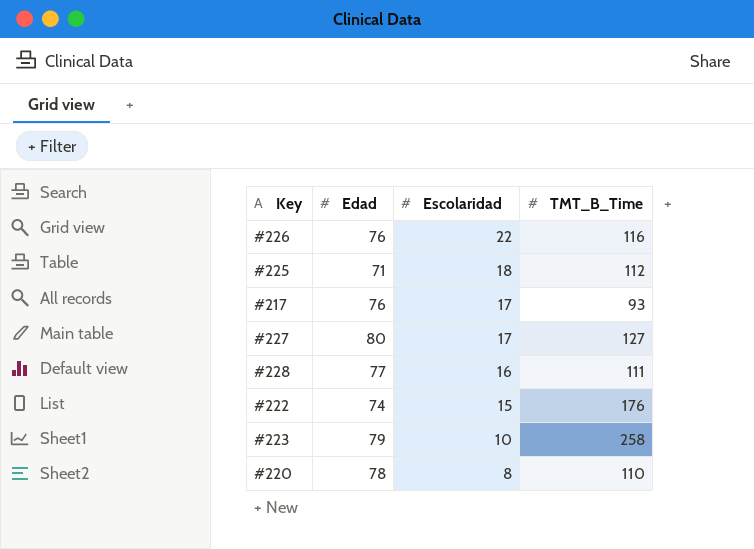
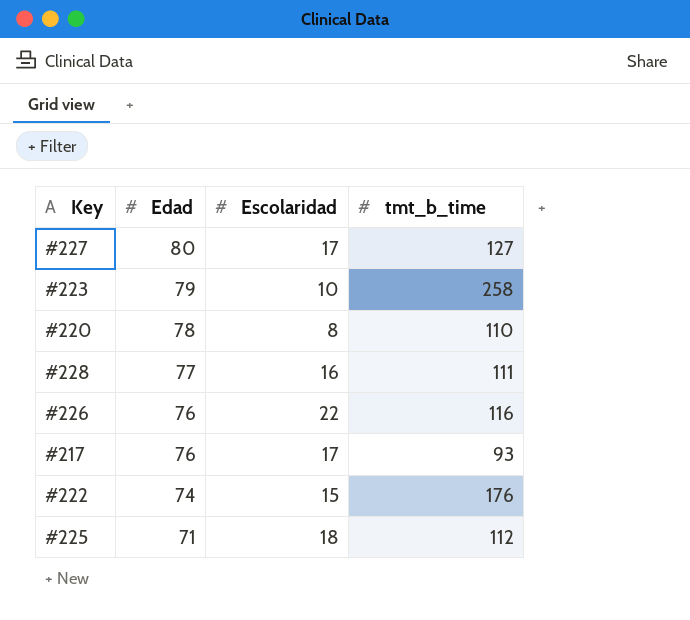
row order: Escolaridad descending -> Edad descending
column name: TMT_B_Time -> tmt_b_time

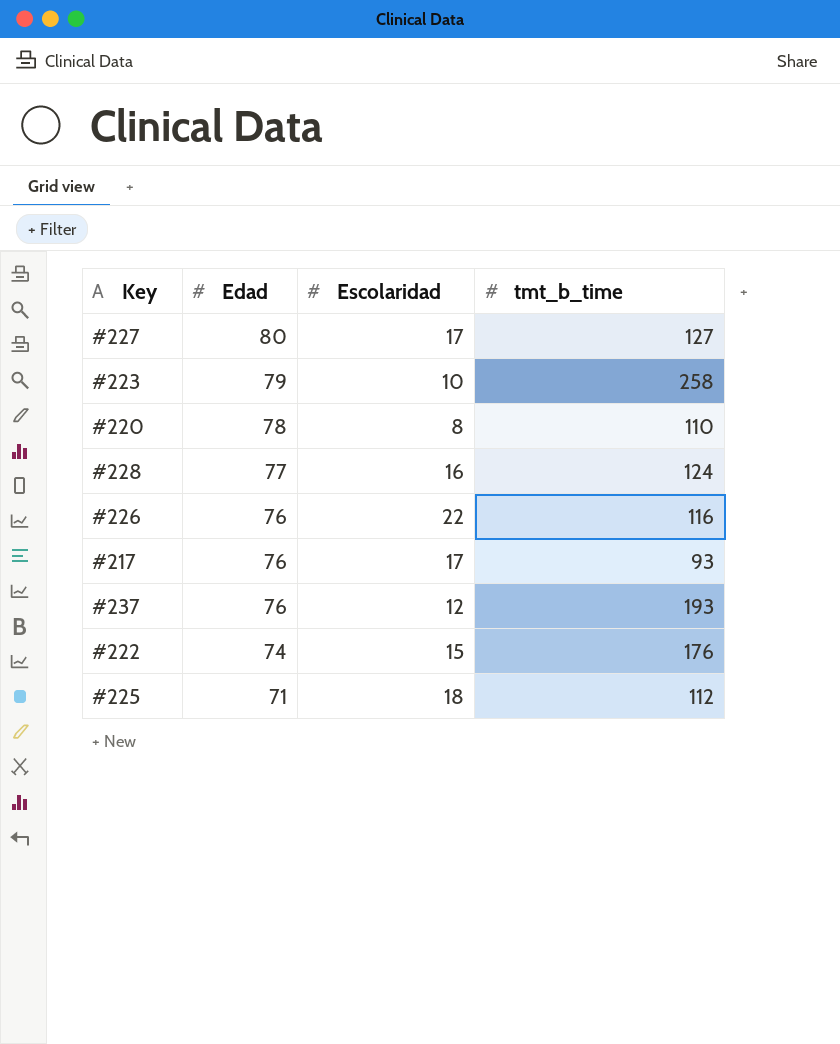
#228 | tmt_b_time: 111 -> 124
row #237: none -> 76 | 12 | 193

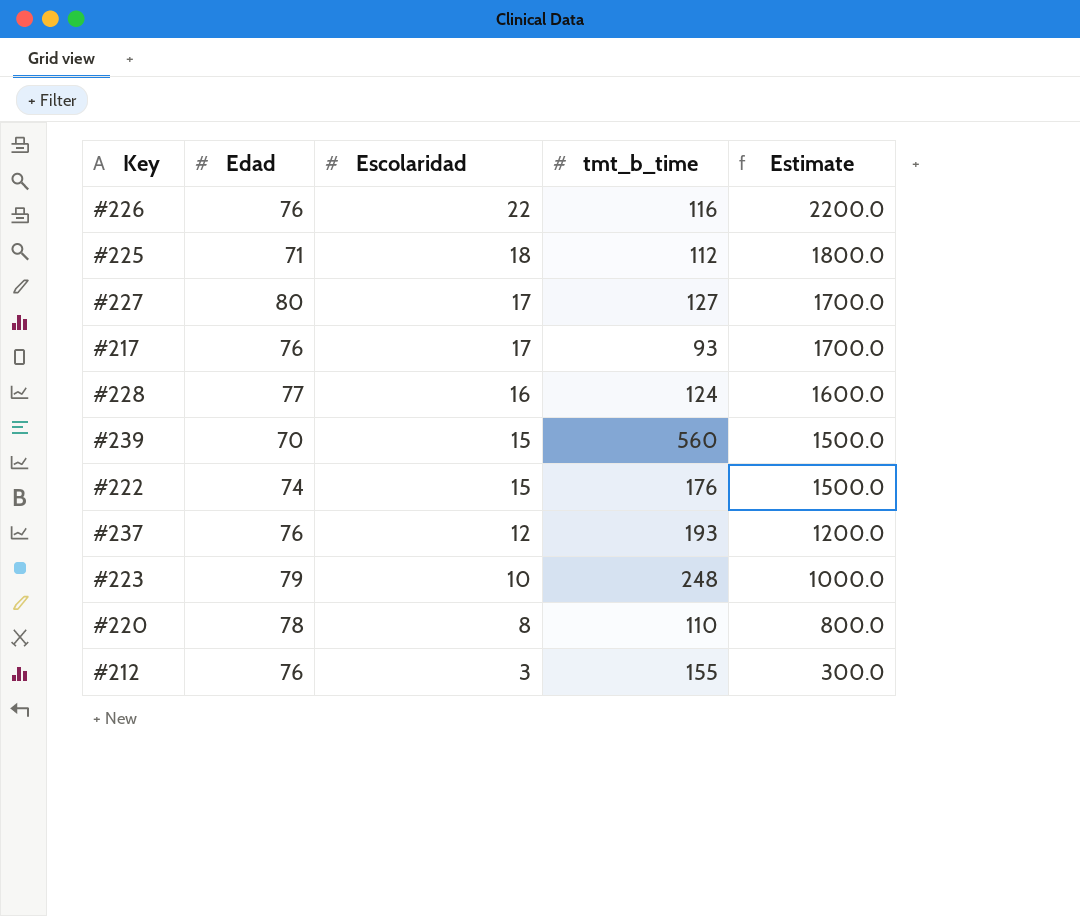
row order: Edad descending -> Escolaridad descending
column Estimate | formula: none -> [Escolaridad] * 100
row #239: none -> 70 | 15 | 560 | 1500.0
#223 | tmt_b_time: 258 -> 248
row #212: none -> 76 | 3 | 155 | 300.0

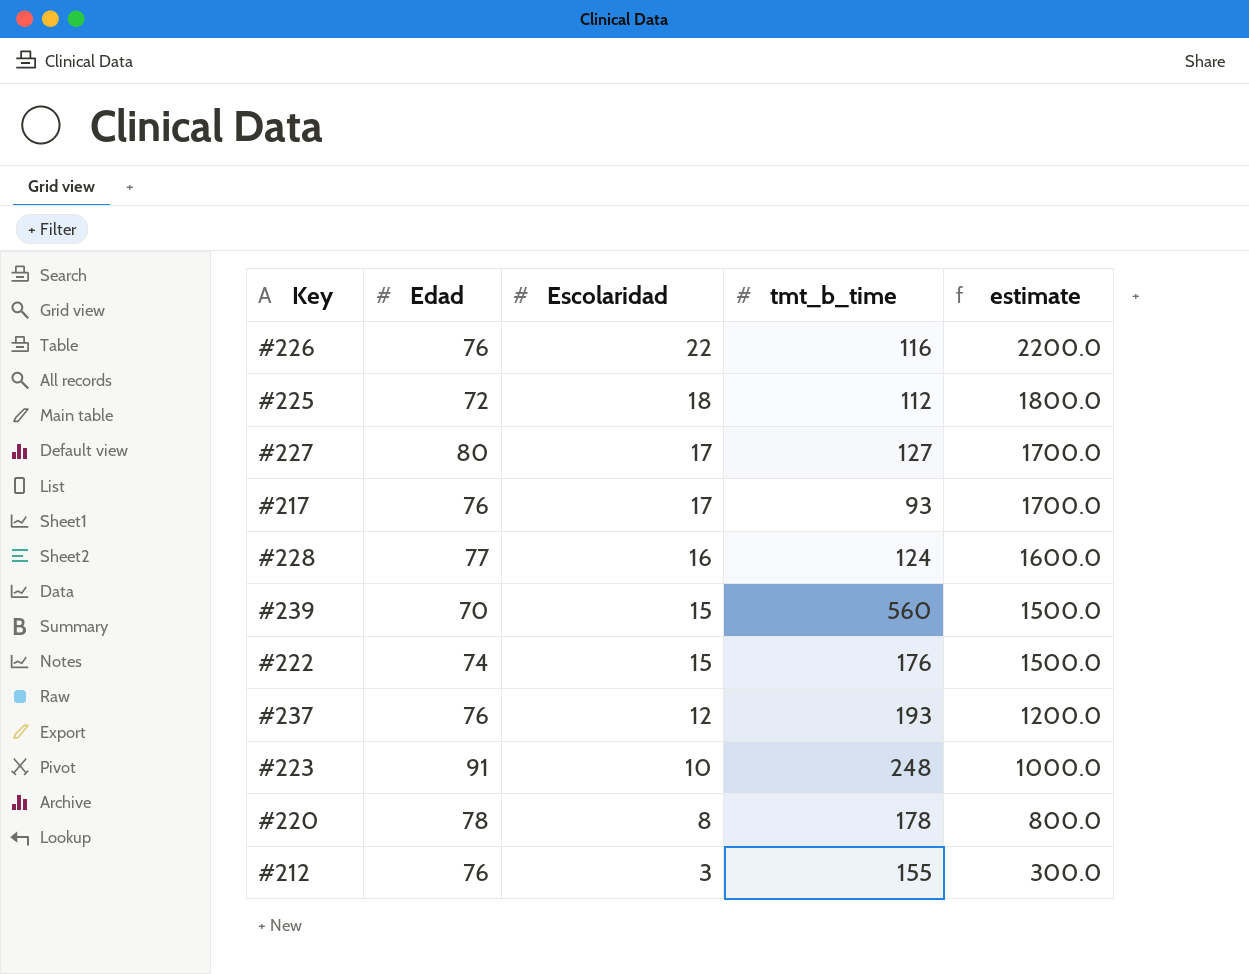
column name: Estimate -> estimate
#225 | Edad: 71 -> 72
#223 | Edad: 79 -> 91
#220 | tmt_b_time: 110 -> 178

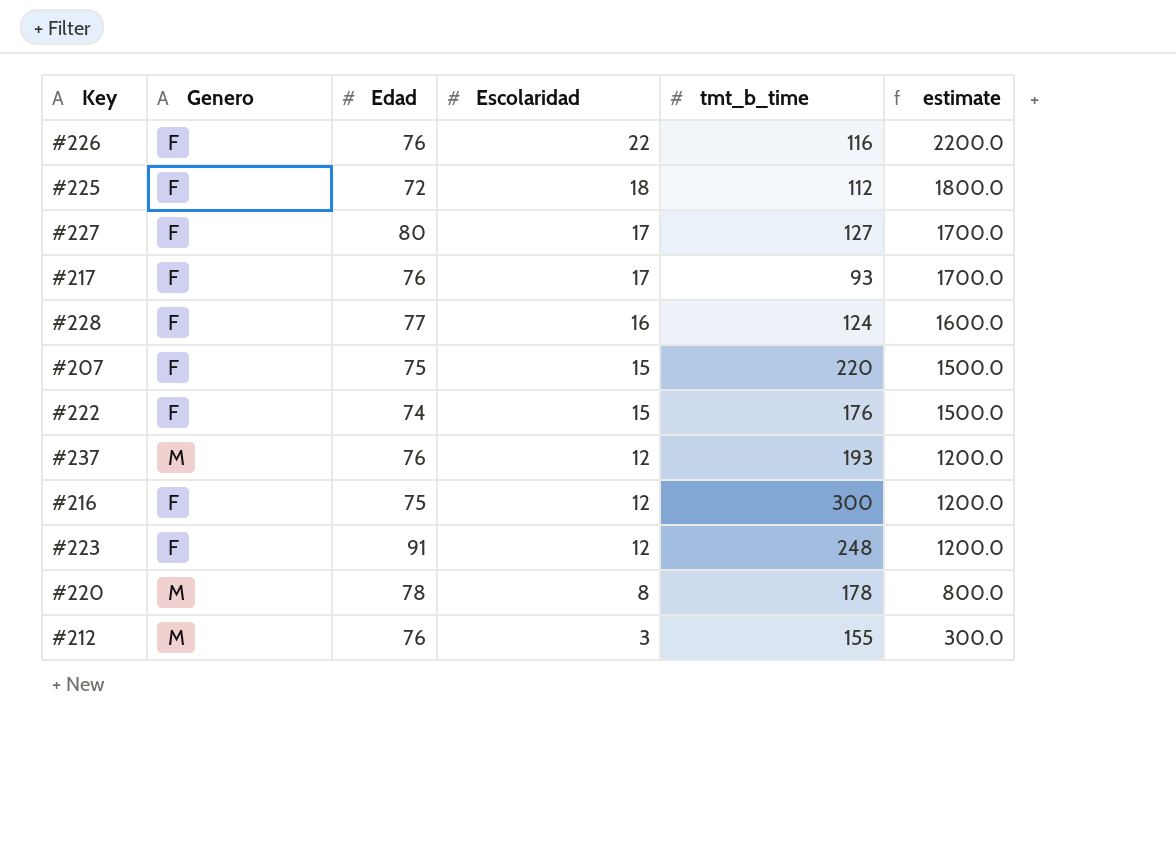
column Genero | position: none -> 2
row #239: 70 | 15 | 560 | 1500.0 -> none
row #207: none -> F | 75 | 15 | 220 | 1500.0
row #216: none -> F | 75 | 12 | 300 | 1200.0
#223 | Escolaridad: 10 -> 12
#223 | estimate: 1000.0 -> 1200.0

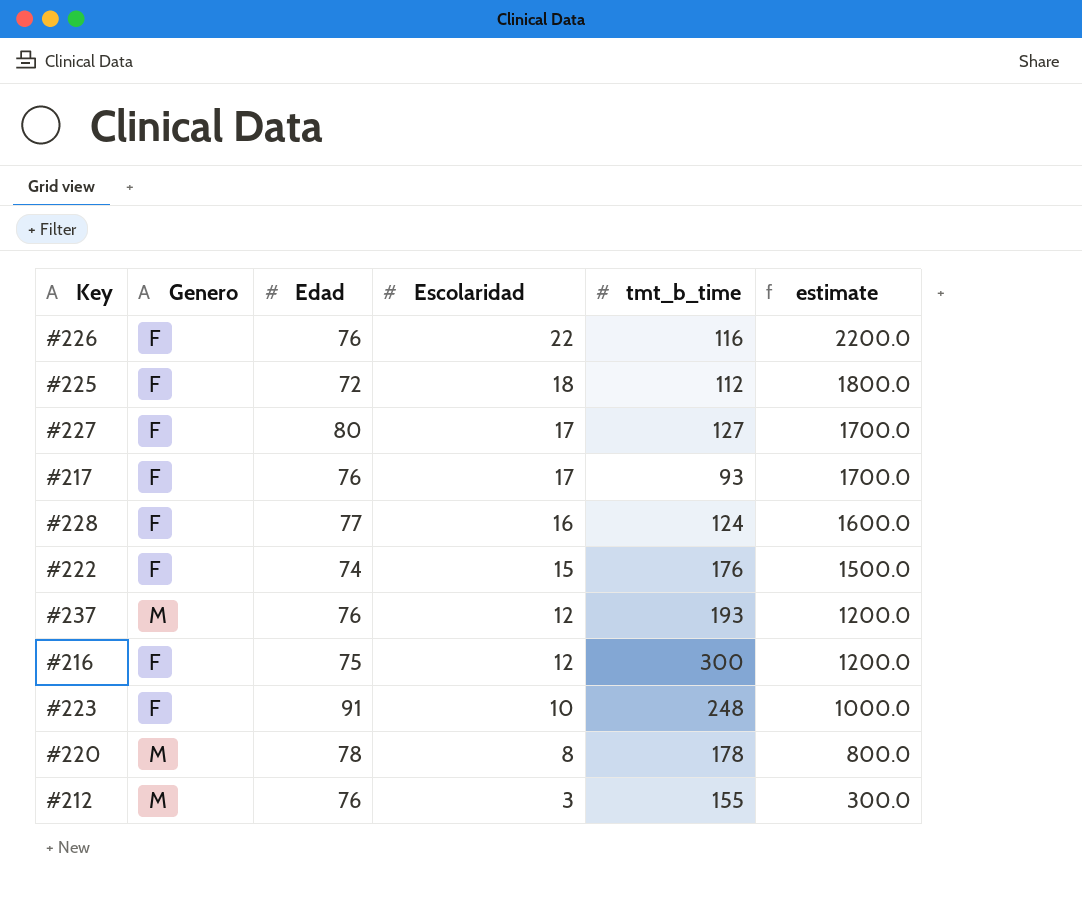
row #207: F | 75 | 15 | 220 | 1500.0 -> none
#223 | Escolaridad: 12 -> 10
#223 | estimate: 1200.0 -> 1000.0

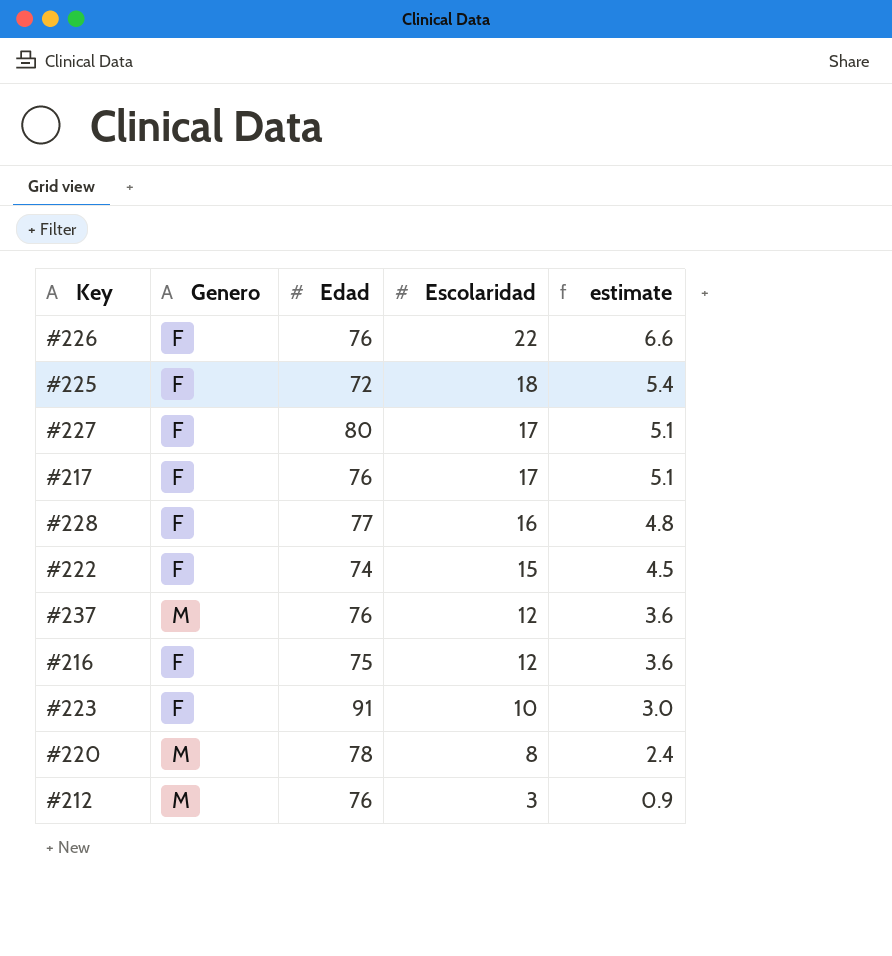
column tmt_b_time | position: 5 -> none
column estimate | formula: [Escolaridad] * 100 -> [Escolaridad] * 0.3

